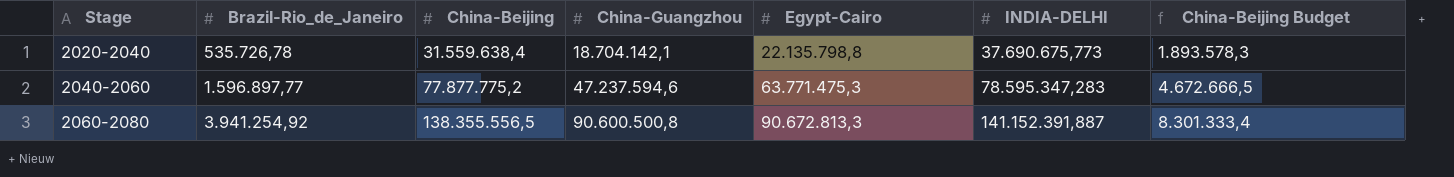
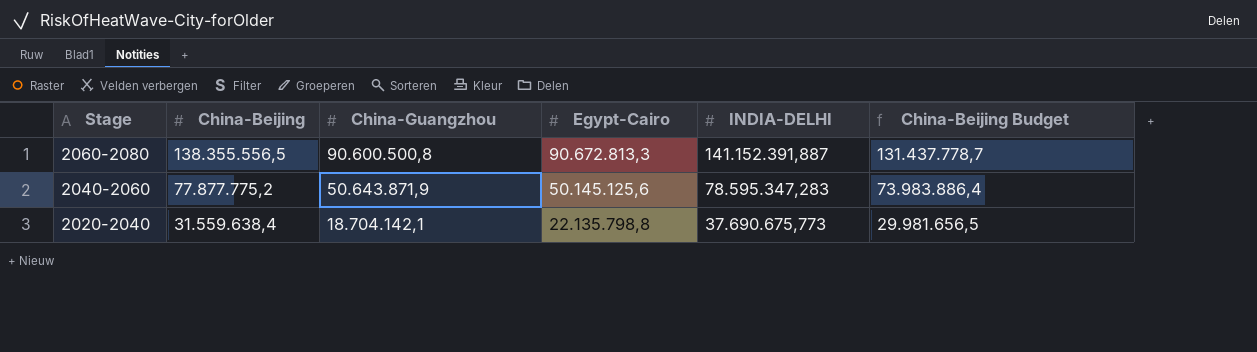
row order: Stage ascending -> Stage descending
column Brazil-Rio_de_Janeiro | position: 2 -> none
column China-Beijing Budget | formula: [China-Beijing] * 0,06 -> [China-Beijing] * 0,95
2040-2060 | China-Guangzhou: 47.237.594,6 -> 50.643.871,9
2040-2060 | Egypt-Cairo: 63.771.475,3 -> 50.145.125,6

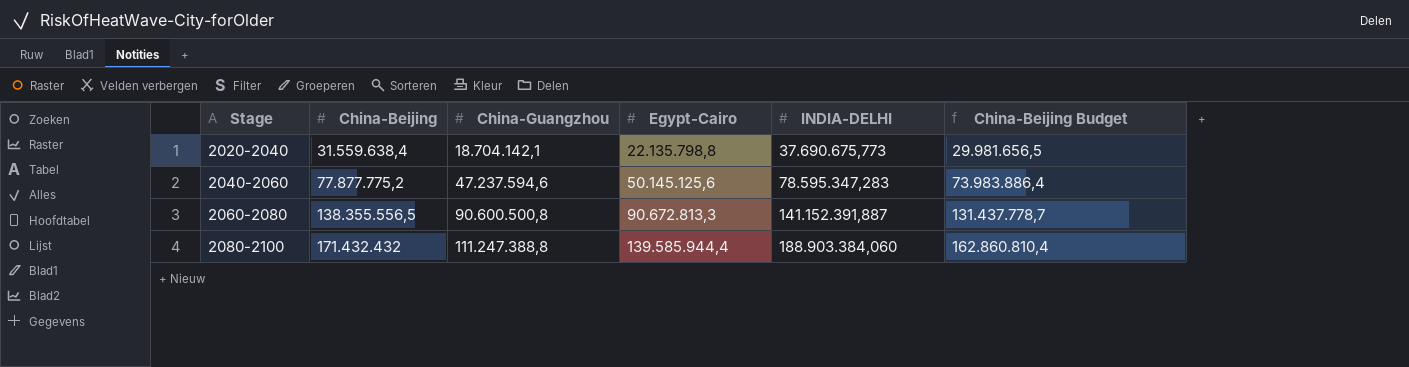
row order: Stage descending -> Stage ascending
2040-2060 | China-Guangzhou: 50.643.871,9 -> 47.237.594,6
row 2080-2100: none -> 171.432.432 | 111.247.388,8 | 139.585.944,4 | 188.903.384,060 | 162.860.810,4

